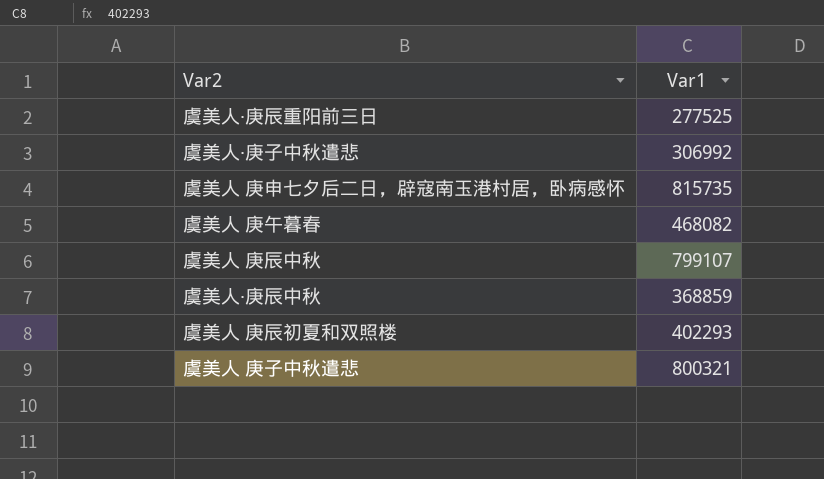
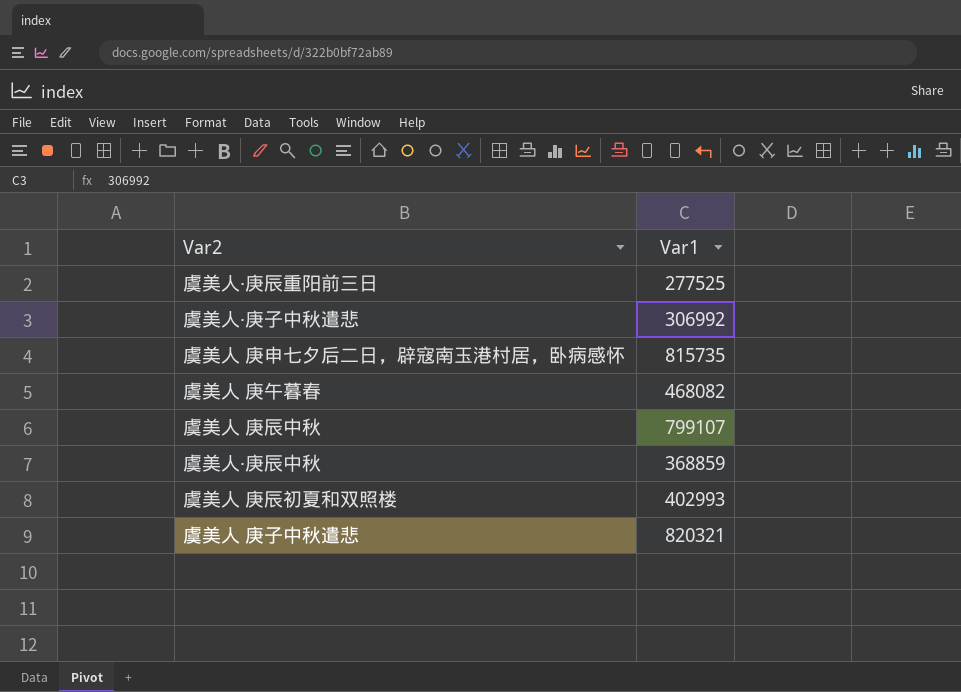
虞美人 庚辰初夏和双照楼 | Var1: 402293 -> 402993
虞美人 庚子中秋遣悲 | Var1: 800321 -> 820321

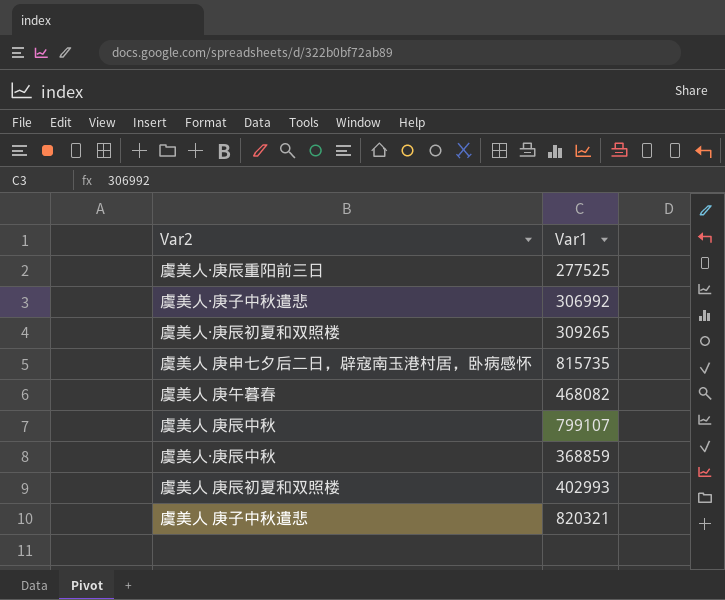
row 虞美人·庚辰初夏和双照楼: none -> 309265

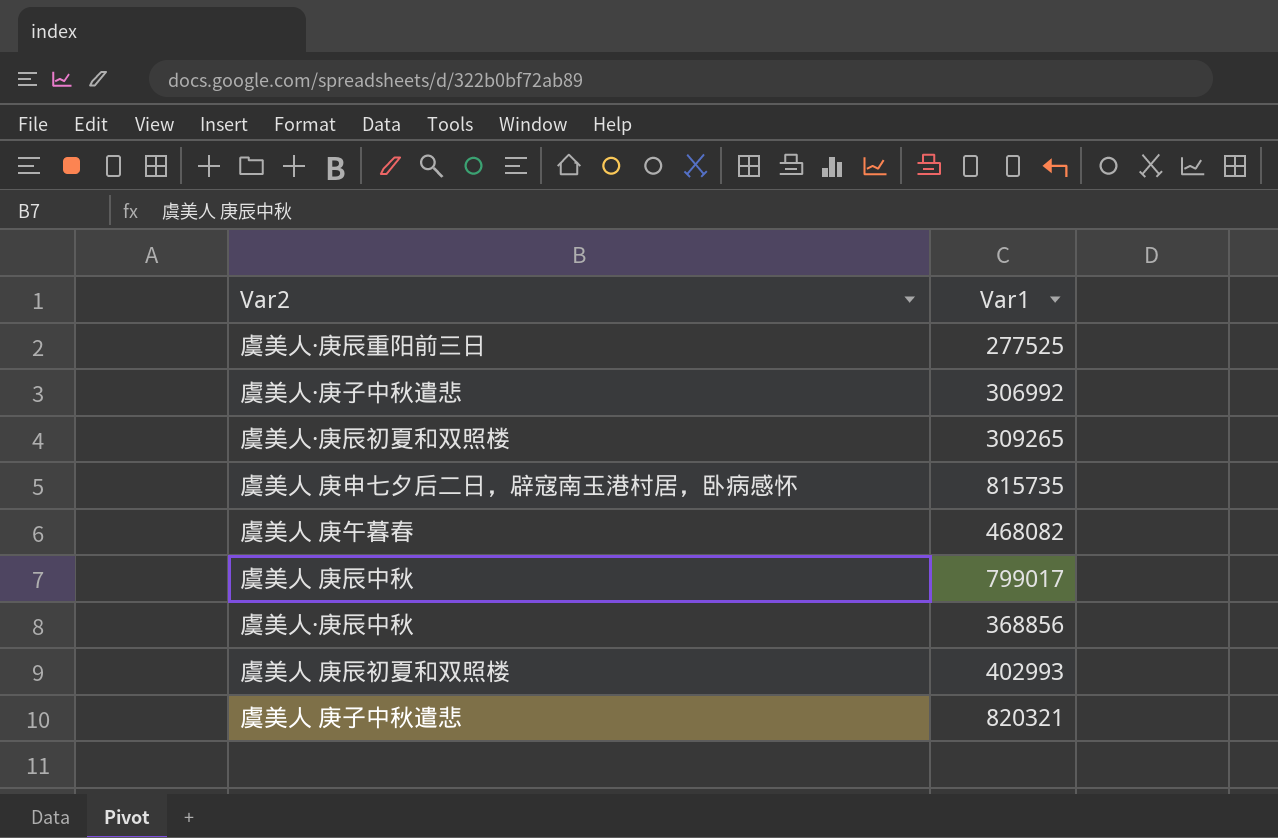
虞美人 庚辰中秋 | Var1: 799107 -> 799017
虞美人·庚辰中秋 | Var1: 368859 -> 368856

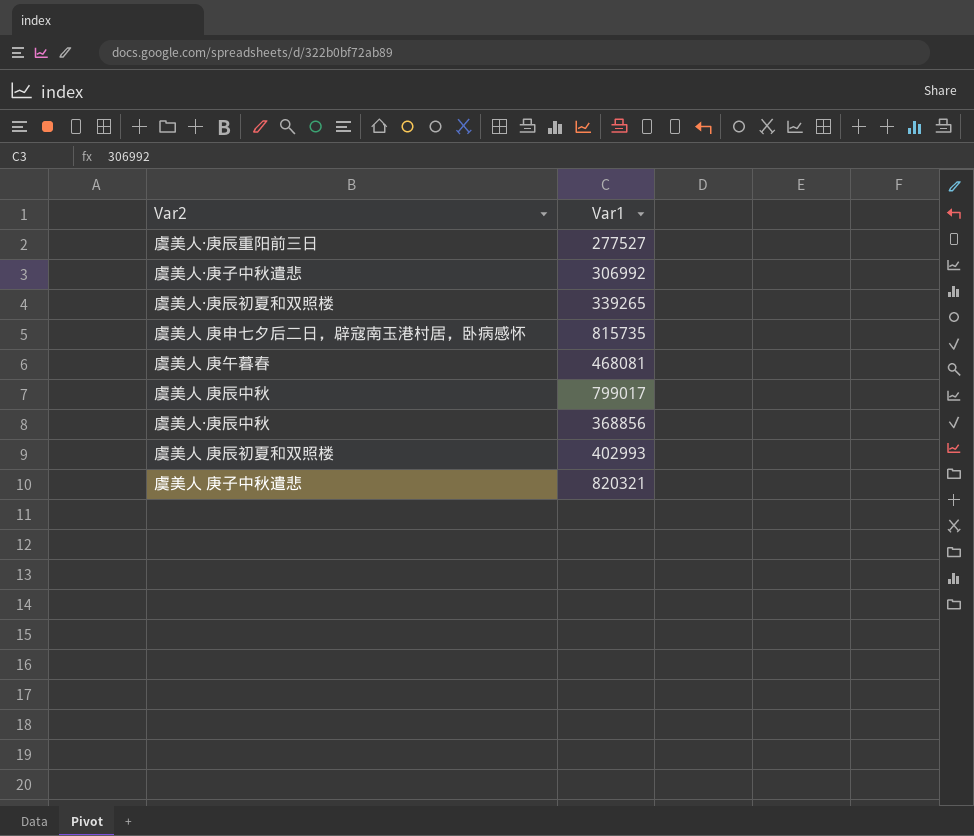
虞美人·庚辰重阳前三日 | Var1: 277525 -> 277527
虞美人·庚辰初夏和双照楼 | Var1: 309265 -> 339265
虞美人 庚午暮春 | Var1: 468082 -> 468081

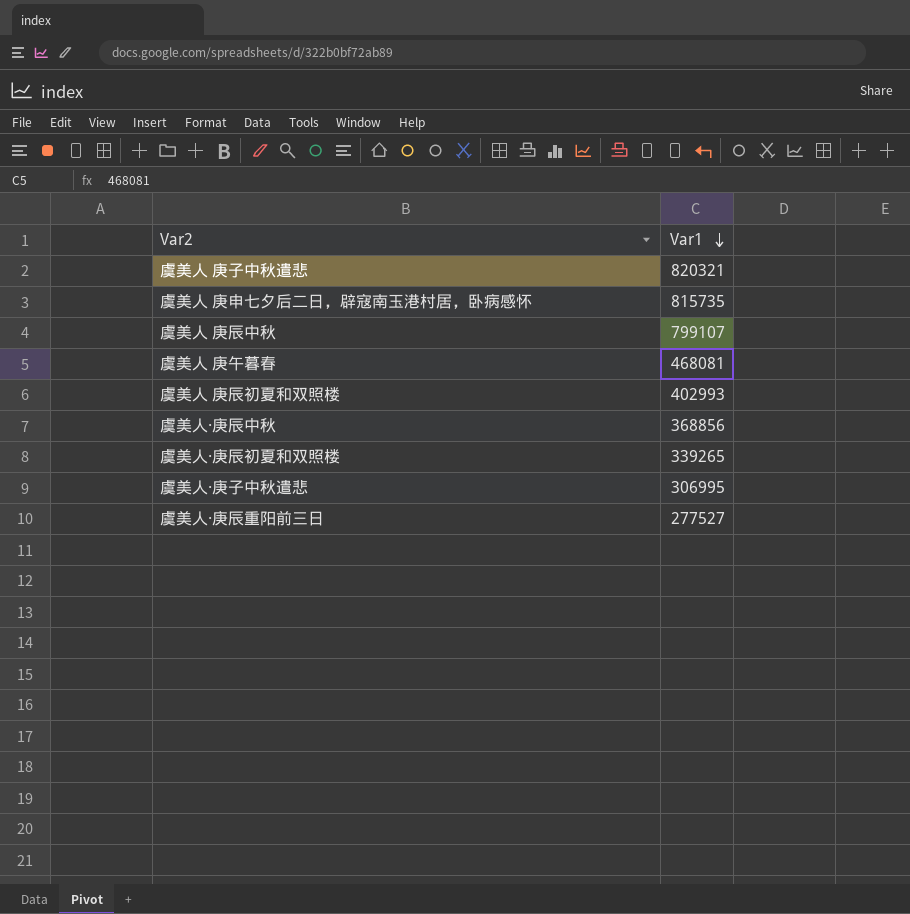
row order: none -> Var1 descending
虞美人 庚辰中秋 | Var1: 799017 -> 799107
虞美人·庚子中秋遣悲 | Var1: 306992 -> 306995

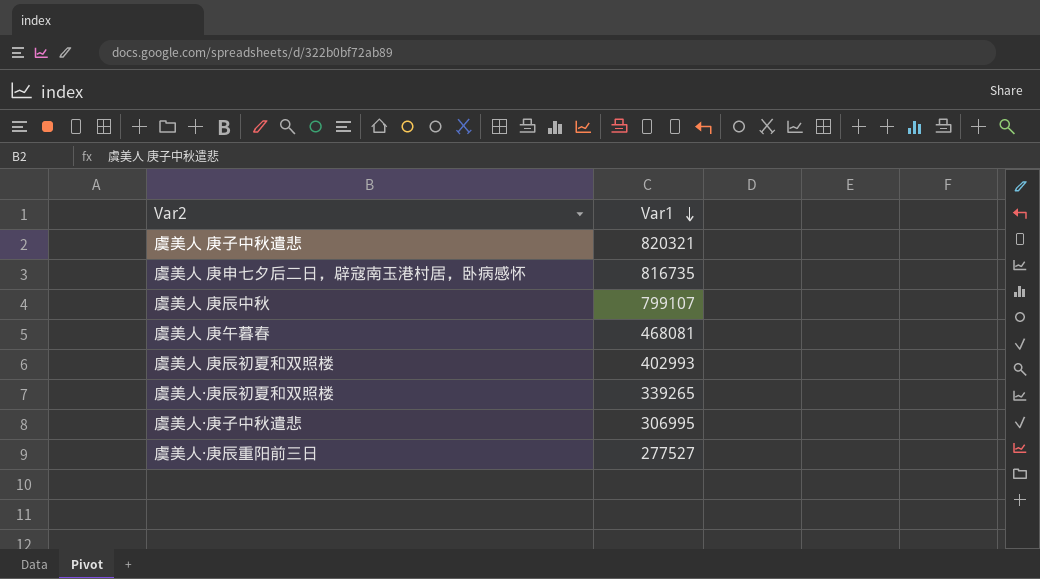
row 虞美人·庚辰中秋: 368856 -> none
虞美人 庚申七夕后二日，辟寇南玉港村居，卧病感怀 | Var1: 815735 -> 816735

